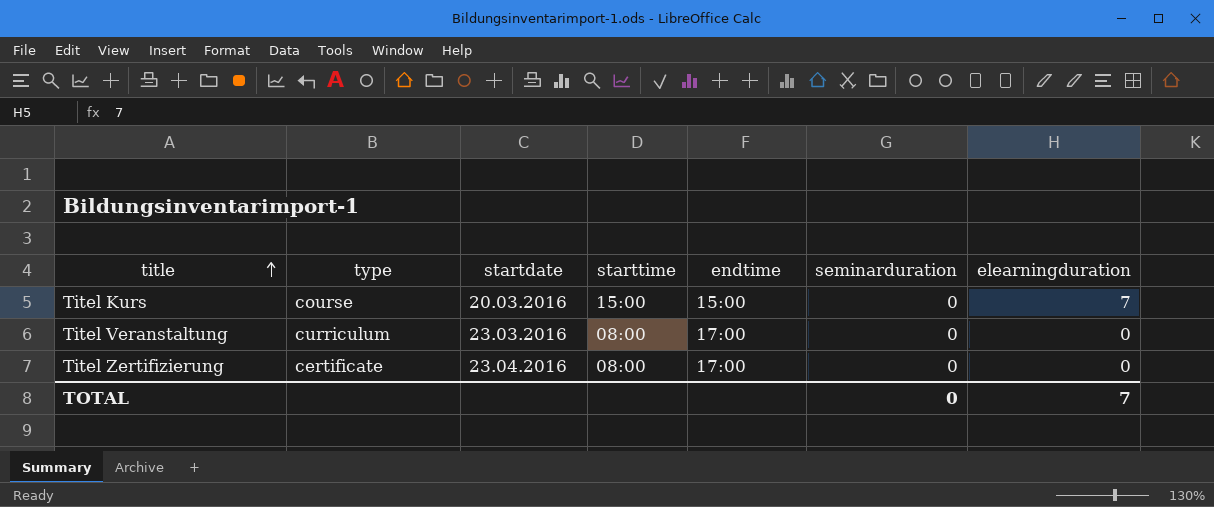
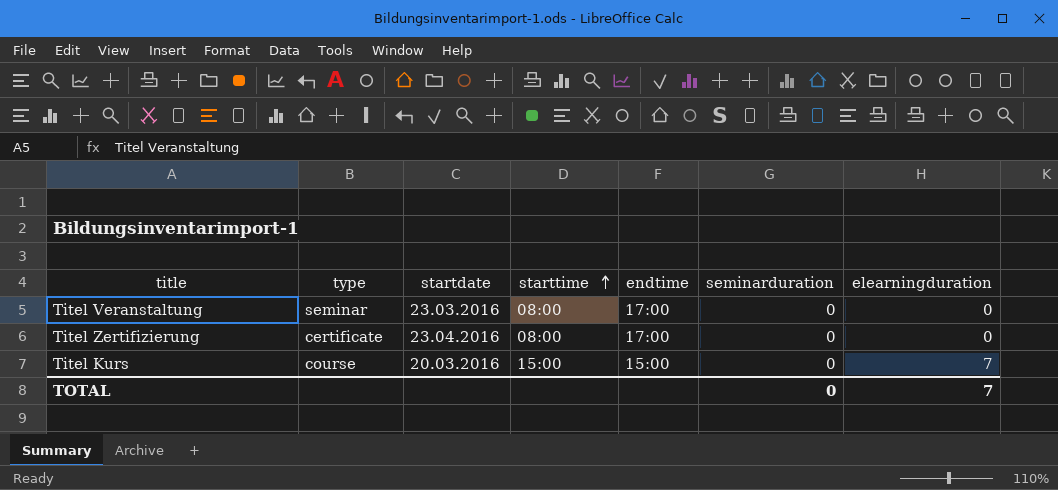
row order: title ascending -> starttime ascending
Titel Veranstaltung | type: curriculum -> seminar

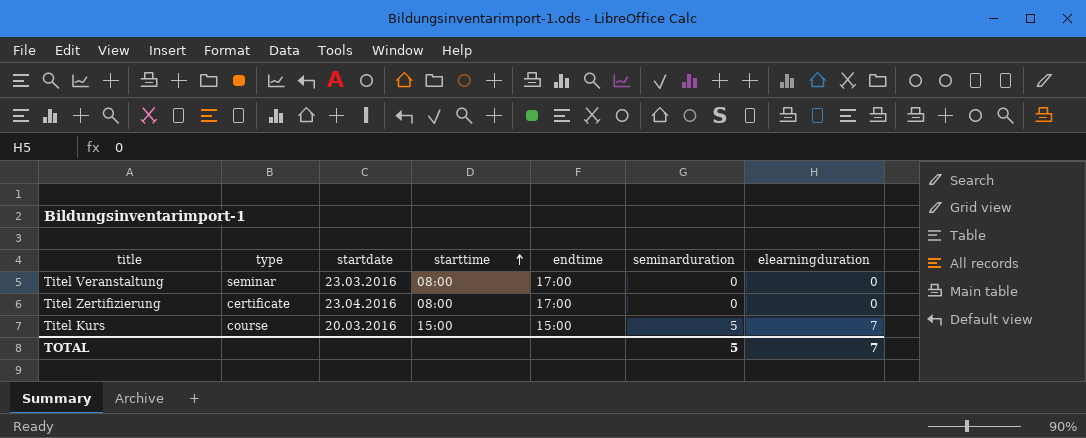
Titel Kurs | seminarduration: 0 -> 5
TOTAL | seminarduration: 0 -> 5

